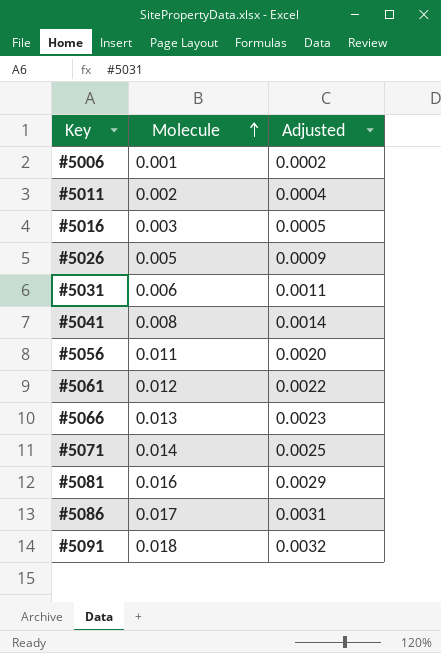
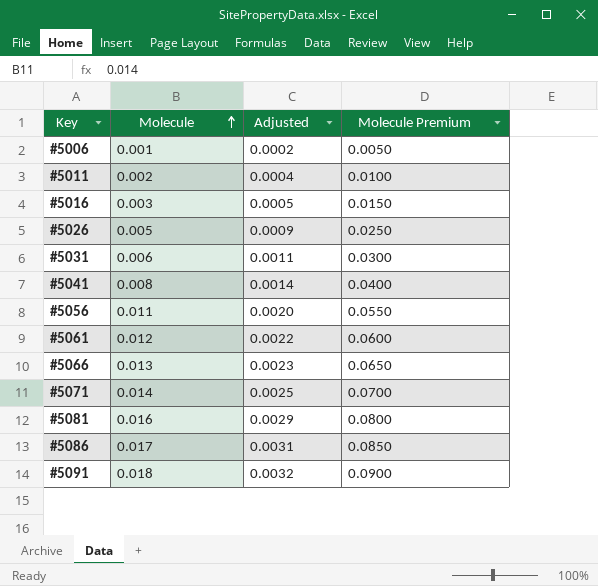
column Molecule Premium | formula: none -> [Molecule] * 5

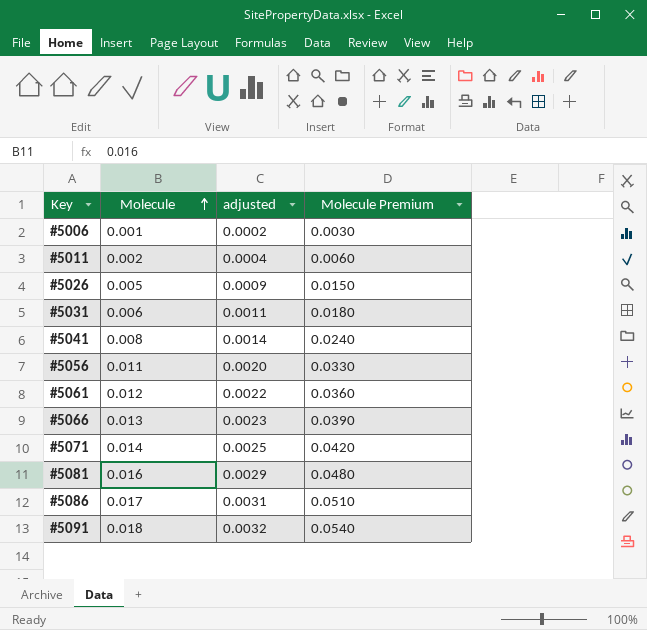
column name: Adjusted -> adjusted
column Molecule Premium | formula: [Molecule] * 5 -> [Molecule] * 3
row #5016: 0.003 | 0.0005 | 0.0150 -> none

